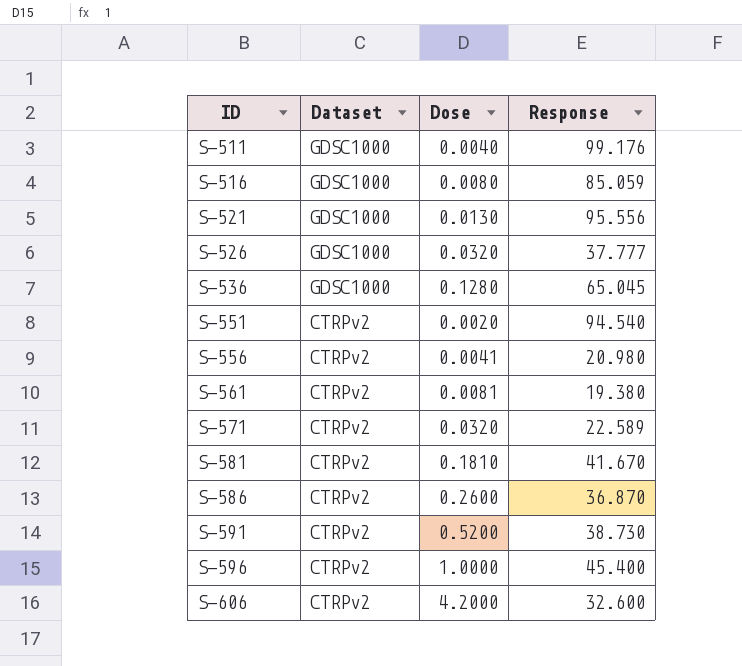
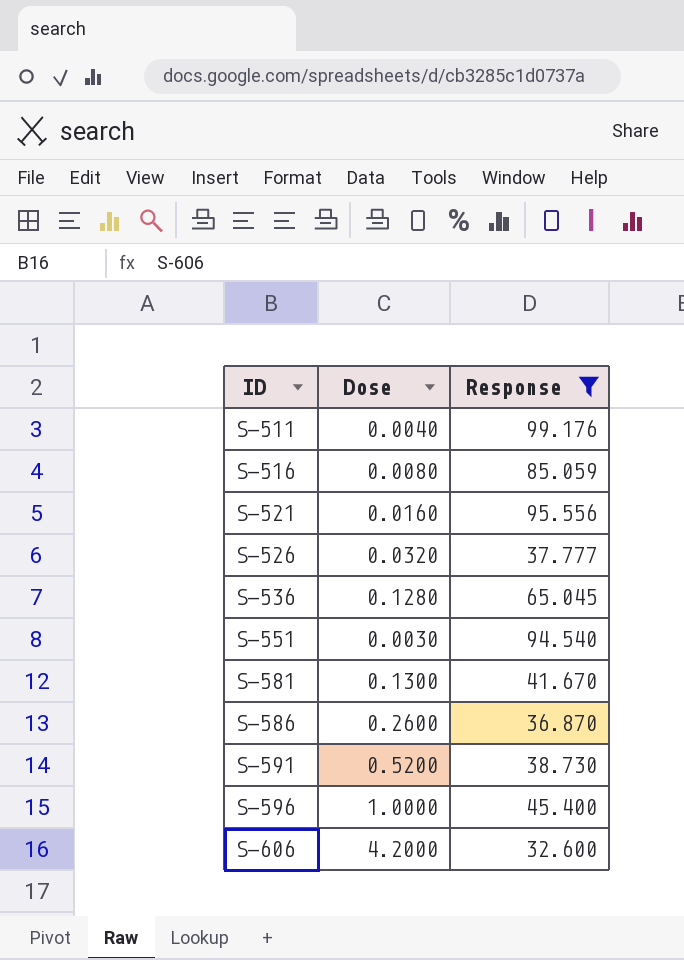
filter: none -> Response >= 32.600
column Dataset | position: 2 -> none
S-521 | Dose: 0.0130 -> 0.0160
S-551 | Dose: 0.0020 -> 0.0030
S-581 | Dose: 0.1810 -> 0.1300

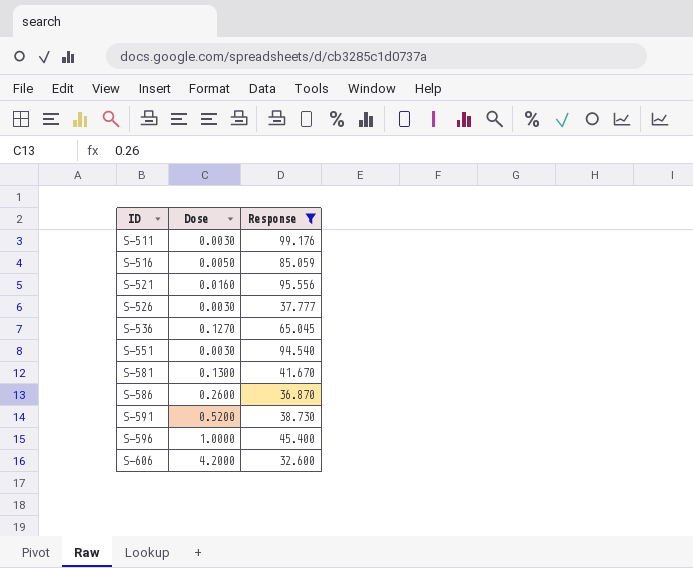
S-511 | Dose: 0.0040 -> 0.0030
S-516 | Dose: 0.0080 -> 0.0050
S-526 | Dose: 0.0320 -> 0.0030
S-536 | Dose: 0.1280 -> 0.1270

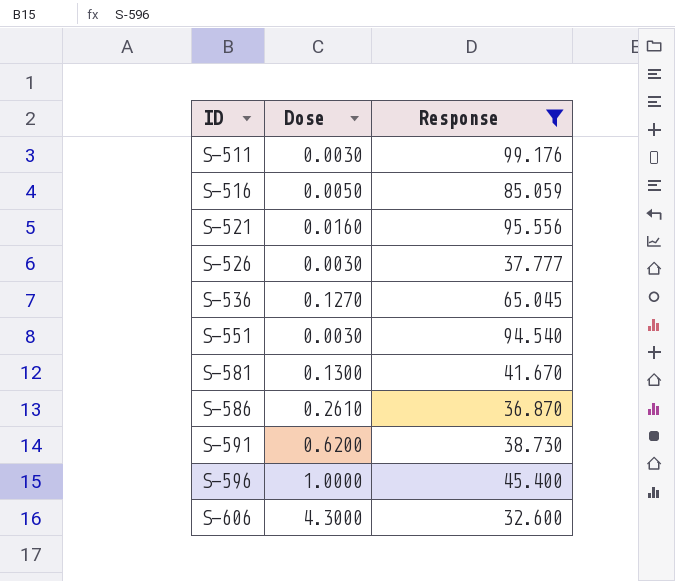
S-586 | Dose: 0.2600 -> 0.2610
S-591 | Dose: 0.5200 -> 0.6200
S-606 | Dose: 4.2000 -> 4.3000

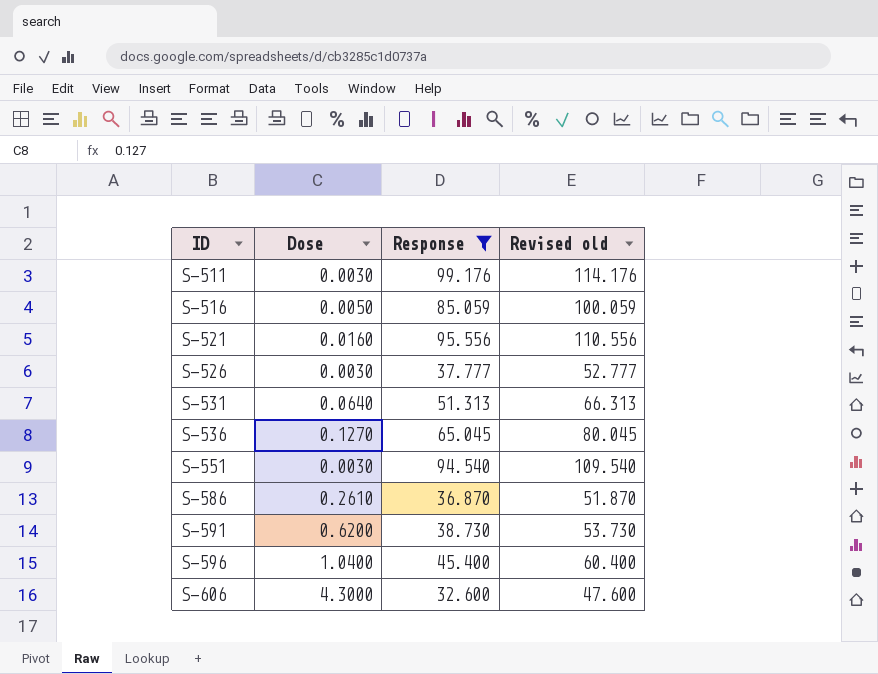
column Revised old | formula: none -> [Response] + 15
row S-581: 0.1300 | 41.670 -> none
row S-531: none -> 0.0640 | 51.313 | 66.313
S-596 | Dose: 1.0000 -> 1.0400

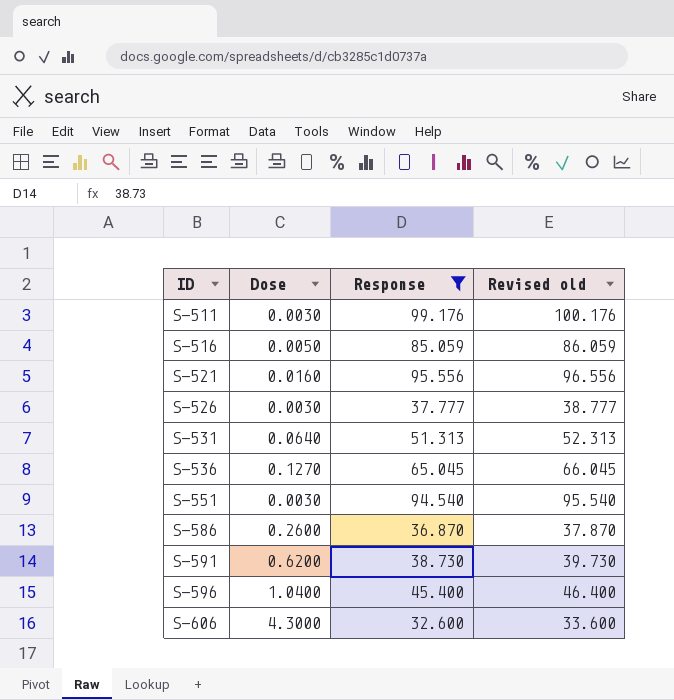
column Revised old | formula: [Response] + 15 -> [Response] + 1
S-586 | Dose: 0.2610 -> 0.2600

